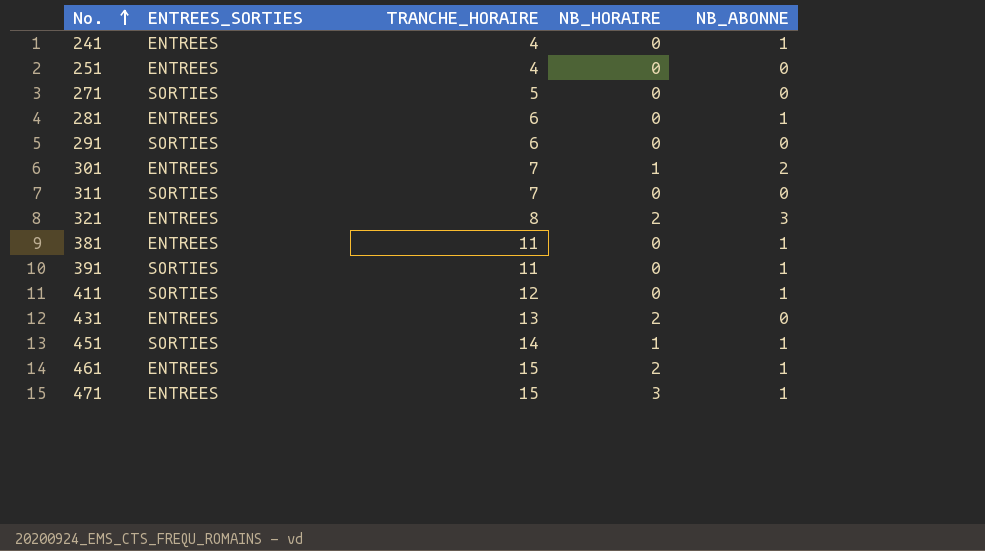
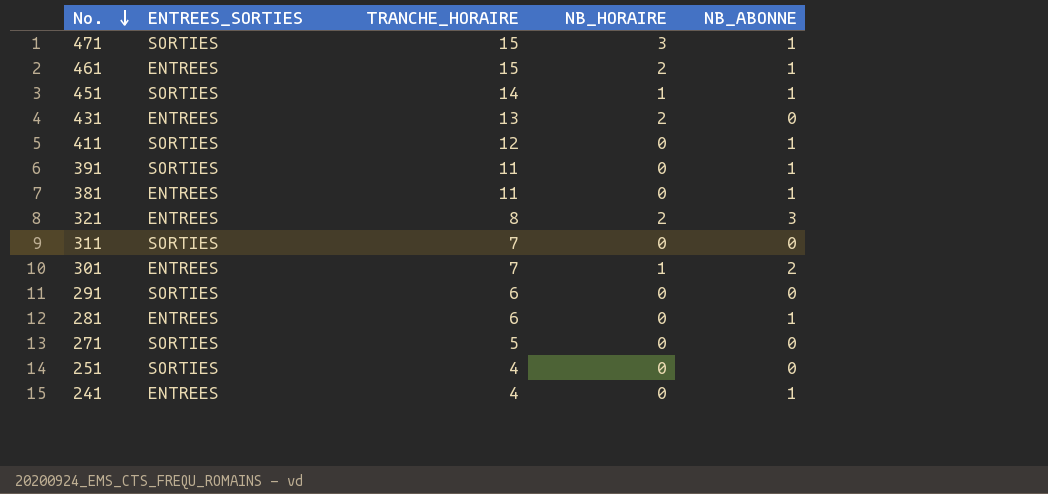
row order: No. ascending -> No. descending
471 | ENTREES_SORTIES: ENTREES -> SORTIES
251 | ENTREES_SORTIES: ENTREES -> SORTIES

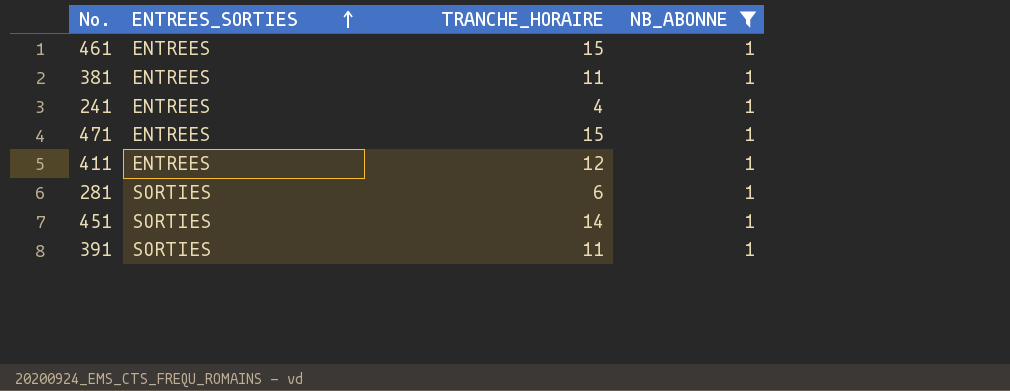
filter: none -> NB_ABONNE = 1
row order: No. descending -> ENTREES_SORTIES ascending
column NB_HORAIRE | position: 4 -> none
471 | ENTREES_SORTIES: SORTIES -> ENTREES
411 | ENTREES_SORTIES: SORTIES -> ENTREES
281 | ENTREES_SORTIES: ENTREES -> SORTIES

